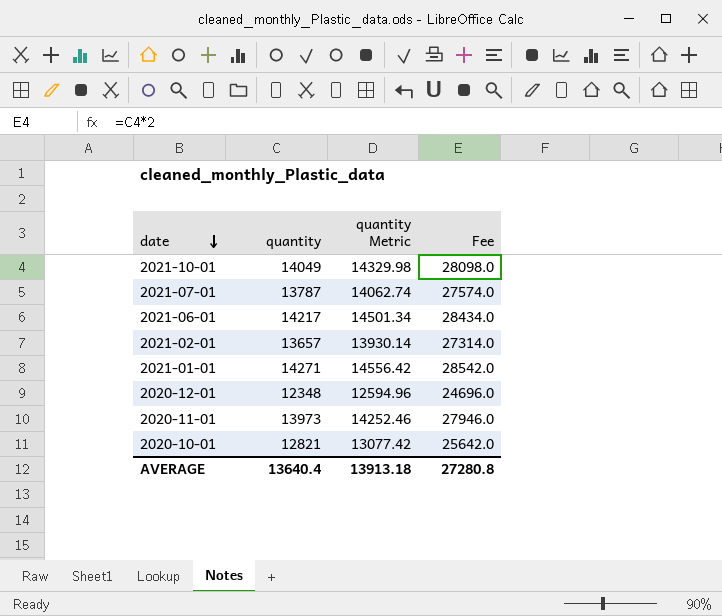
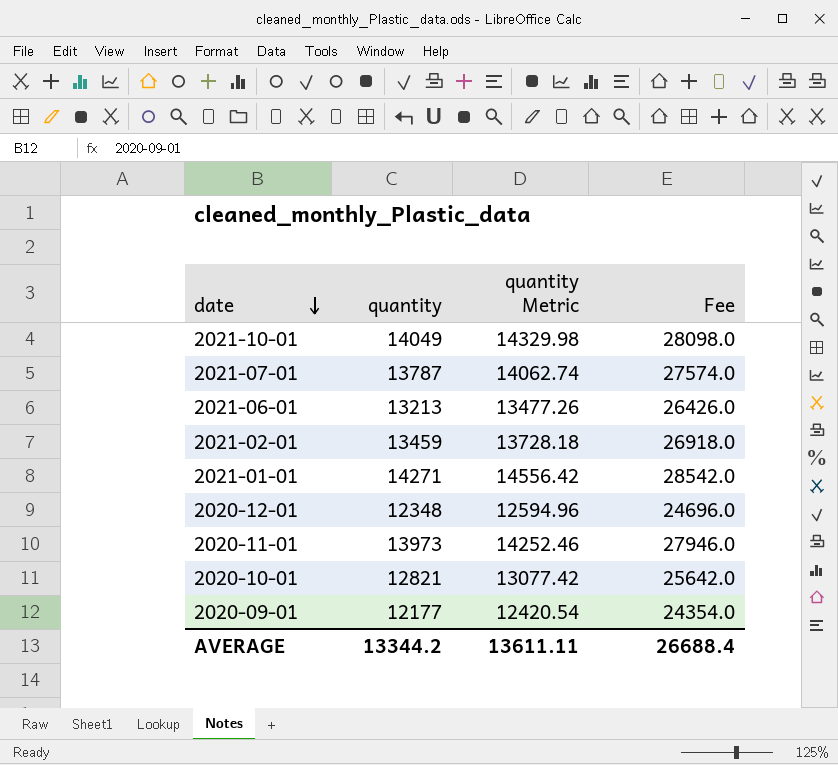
2021-06-01 | quantity: 14217 -> 13213
2021-06-01 | quantity Metric: 14501.34 -> 13477.26
2021-06-01 | Fee: 28434.0 -> 26426.0
2021-02-01 | quantity: 13657 -> 13459
2021-02-01 | quantity Metric: 13930.14 -> 13728.18
2021-02-01 | Fee: 27314.0 -> 26918.0
row 2020-09-01: none -> 12177 | 12420.54 | 24354.0
AVERAGE | quantity: 13640.4 -> 13344.2
AVERAGE | quantity Metric: 13913.18 -> 13611.11
AVERAGE | Fee: 27280.8 -> 26688.4

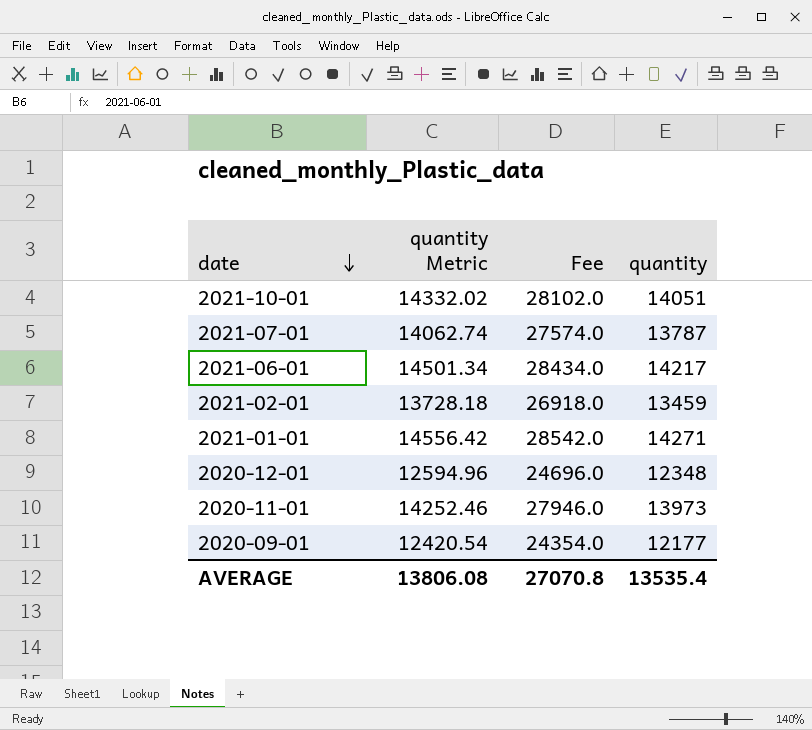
column quantity | position: 2 -> 4
row 2020-10-01: 12821 | 13077.42 | 25642.0 -> none
2021-10-01 | quantity Metric: 14329.98 -> 14332.02
2021-10-01 | Fee: 28098.0 -> 28102.0
2021-10-01 | quantity: 14049 -> 14051
2021-06-01 | quantity Metric: 13477.26 -> 14501.34
2021-06-01 | Fee: 26426.0 -> 28434.0
2021-06-01 | quantity: 13213 -> 14217
AVERAGE | quantity Metric: 13611.11 -> 13806.08
AVERAGE | Fee: 26688.4 -> 27070.8
AVERAGE | quantity: 13344.2 -> 13535.4

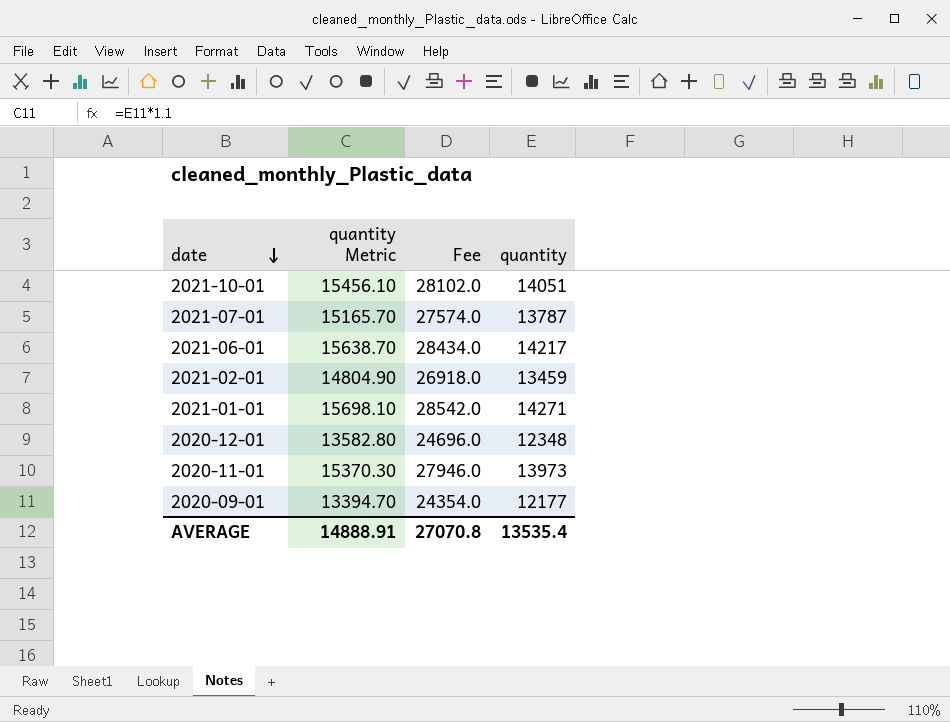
column quantity Metric | formula: [quantity] * 1.02 -> [quantity] * 1.1
AVERAGE | quantity Metric: 13806.08 -> 14888.91

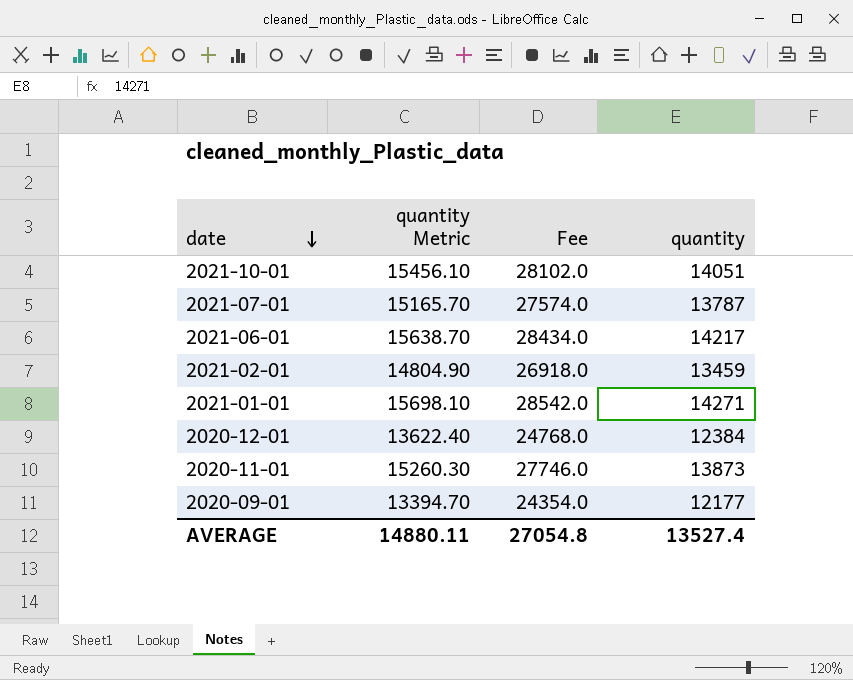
2020-12-01 | quantity Metric: 13582.80 -> 13622.40
2020-12-01 | Fee: 24696.0 -> 24768.0
2020-12-01 | quantity: 12348 -> 12384
2020-11-01 | quantity Metric: 15370.30 -> 15260.30
2020-11-01 | Fee: 27946.0 -> 27746.0
2020-11-01 | quantity: 13973 -> 13873
AVERAGE | quantity Metric: 14888.91 -> 14880.11
AVERAGE | Fee: 27070.8 -> 27054.8
AVERAGE | quantity: 13535.4 -> 13527.4

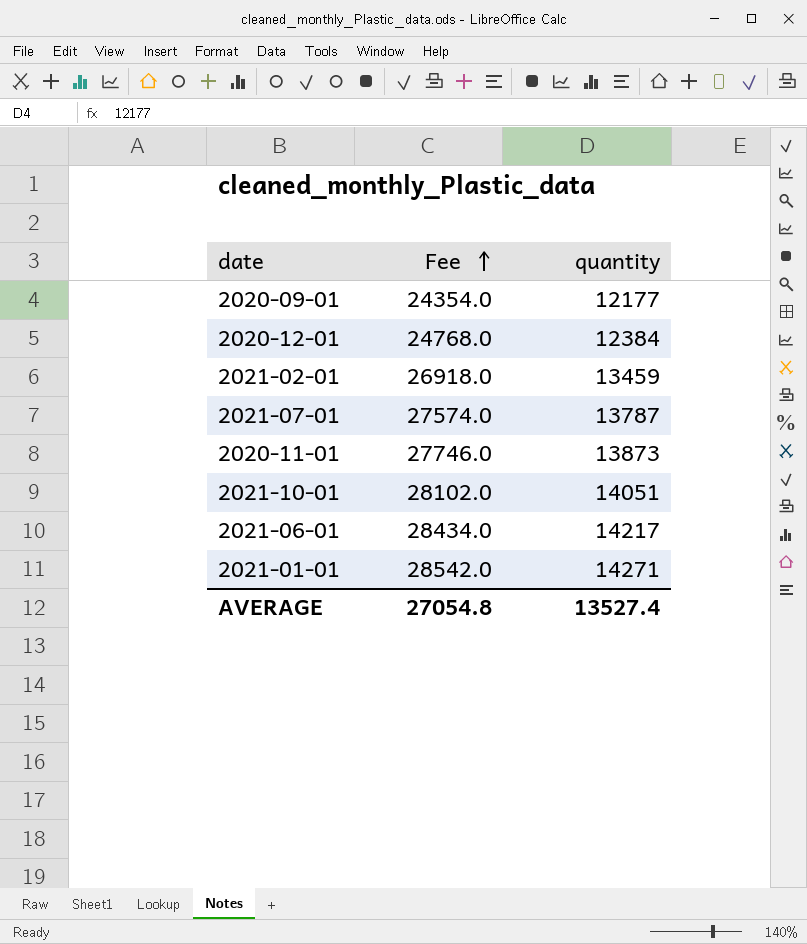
row order: date descending -> Fee ascending
column quantity Metric | formula: [quantity] * 1.1 -> none

